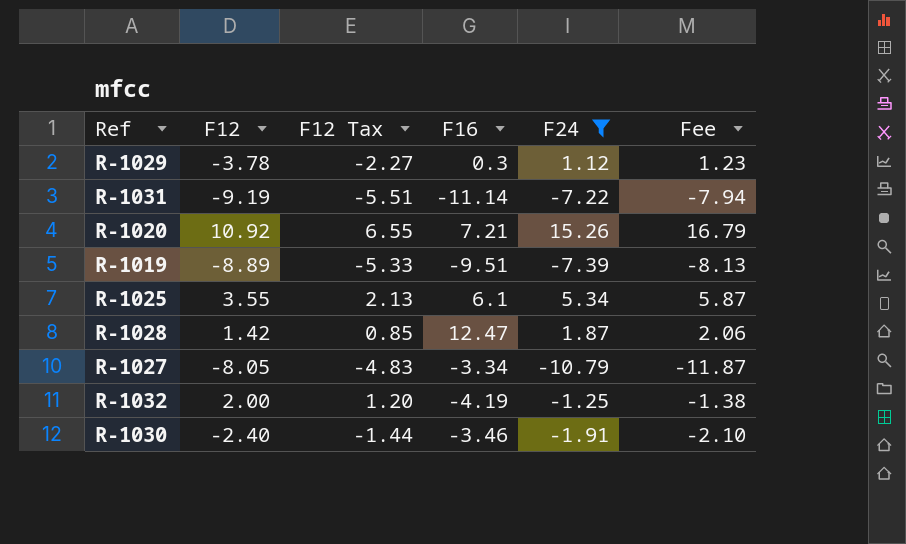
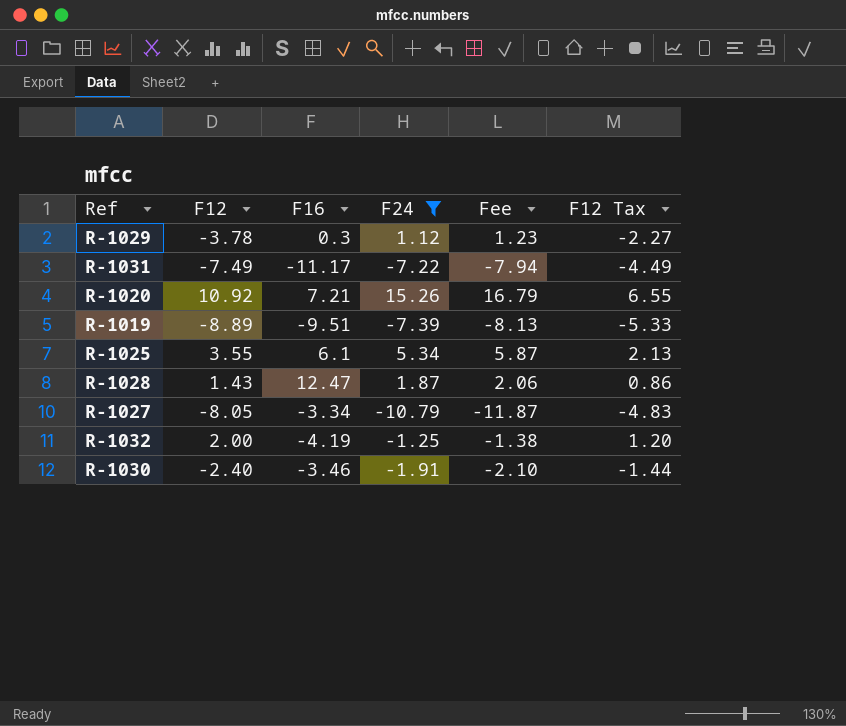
column F12 Tax | position: 3 -> 6
R-1031 | F12: -9.19 -> -7.49
R-1031 | F16: -11.14 -> -11.17
R-1031 | F12 Tax: -5.51 -> -4.49
R-1028 | F12: 1.42 -> 1.43
R-1028 | F12 Tax: 0.85 -> 0.86

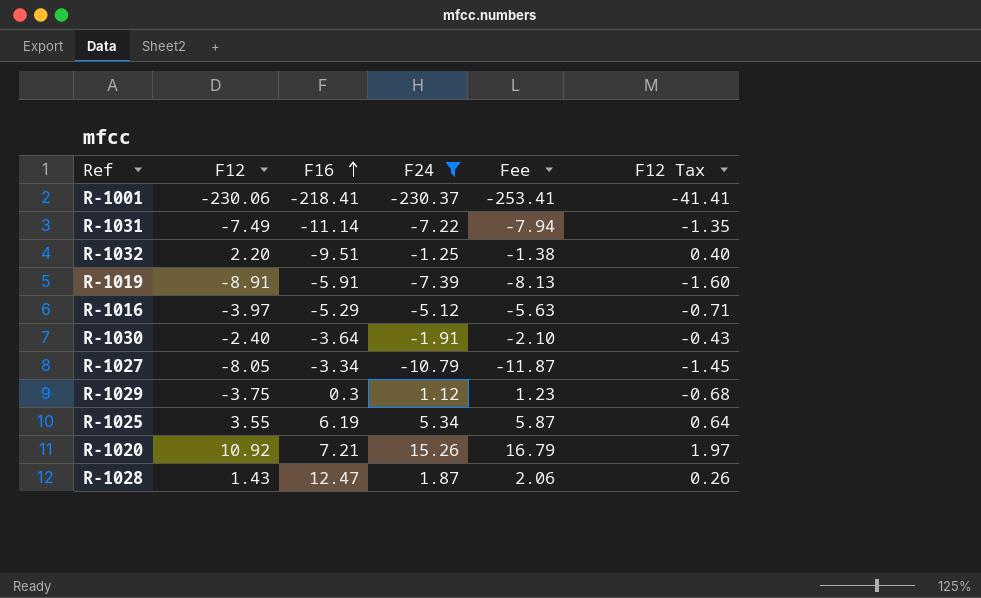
row order: none -> F16 ascending
column F12 Tax | formula: [F12] * 0.6 -> [F12] * 0.18
row R-1001: none -> -230.06 | -218.41 | -230.37 | -253.41 | -41.41
R-1031 | F16: -11.17 -> -11.14
R-1032 | F12: 2.00 -> 2.20
R-1032 | F16: -4.19 -> -9.51
R-1019 | F12: -8.89 -> -8.91
R-1019 | F16: -9.51 -> -5.91
row R-1016: none -> -3.97 | -5.29 | -5.12 | -5.63 | -0.71
R-1030 | F16: -3.46 -> -3.64
R-1029 | F12: -3.78 -> -3.75
R-1025 | F16: 6.1 -> 6.19

